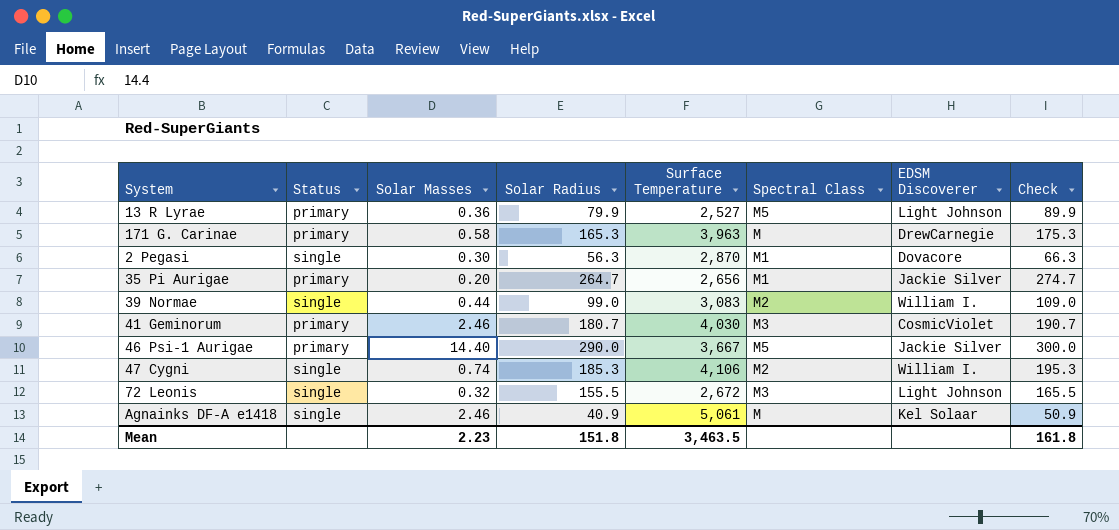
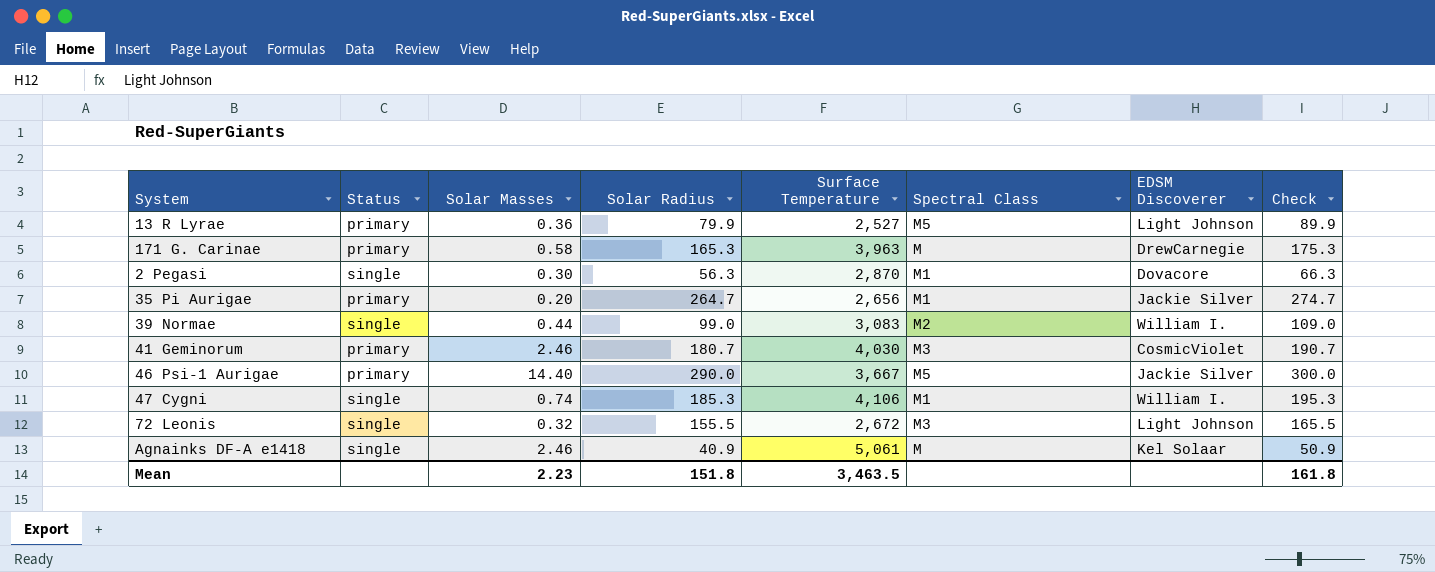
47 Cygni | Spectral Class: M2 -> M1

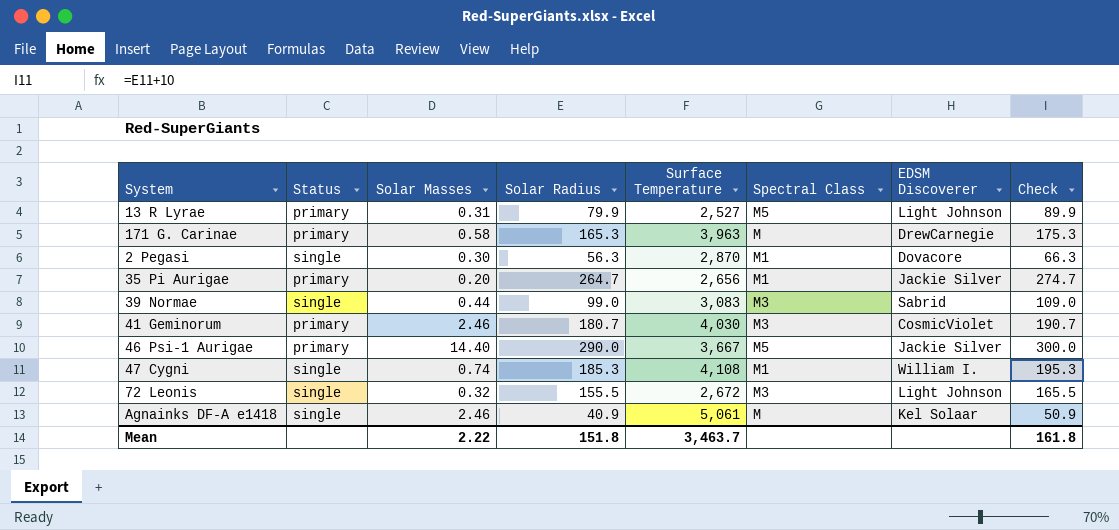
13 R Lyrae | Solar Masses: 0.36 -> 0.31
39 Normae | Spectral Class: M2 -> M3
39 Normae | EDSM Discoverer: William I. -> Sabrid
47 Cygni | Surface Temperature: 4,106 -> 4,108
Mean | Solar Masses: 2.23 -> 2.22
Mean | Surface Temperature: 3,463.5 -> 3,463.7

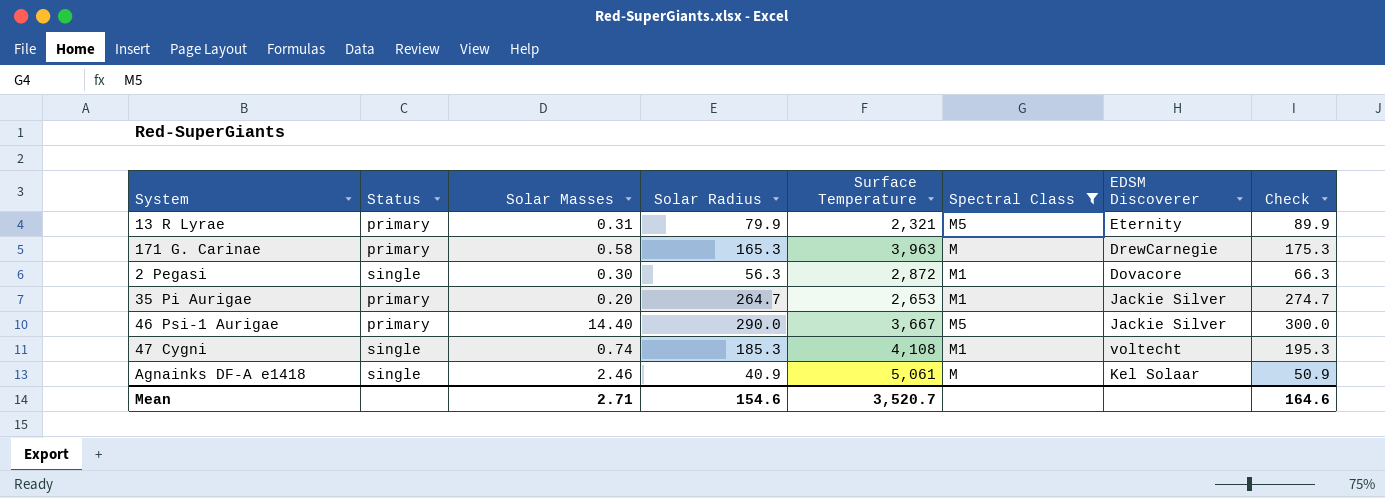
filter: none -> Spectral Class != M3
13 R Lyrae | Surface Temperature: 2,527 -> 2,321
13 R Lyrae | EDSM Discoverer: Light Johnson -> Eternity
2 Pegasi | Surface Temperature: 2,870 -> 2,872
35 Pi Aurigae | Surface Temperature: 2,656 -> 2,653
47 Cygni | EDSM Discoverer: William I. -> voltecht
Mean | Solar Masses: 2.22 -> 2.71
Mean | Solar Radius: 151.8 -> 154.6
Mean | Surface Temperature: 3,463.7 -> 3,520.7
Mean | Check: 161.8 -> 164.6

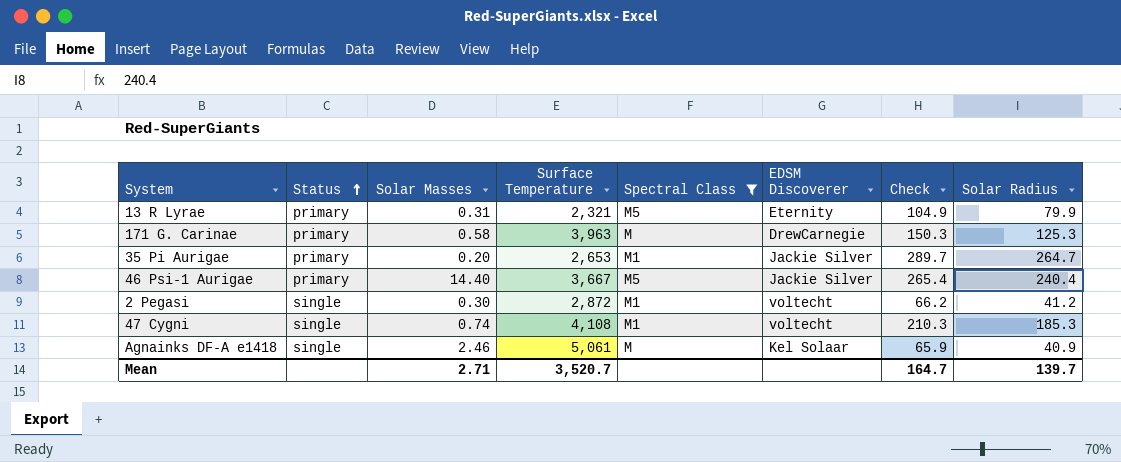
row order: none -> Status ascending
column Check | formula: [Solar Radius] + 10 -> [Solar Radius] + 25
column Solar Radius | position: 4 -> 8
171 G. Carinae | Solar Radius: 165.3 -> 125.3
46 Psi-1 Aurigae | Solar Radius: 290.0 -> 240.4
2 Pegasi | EDSM Discoverer: Dovacore -> voltecht
2 Pegasi | Solar Radius: 56.3 -> 41.2
Mean | Check: 164.6 -> 164.7
Mean | Solar Radius: 154.6 -> 139.7

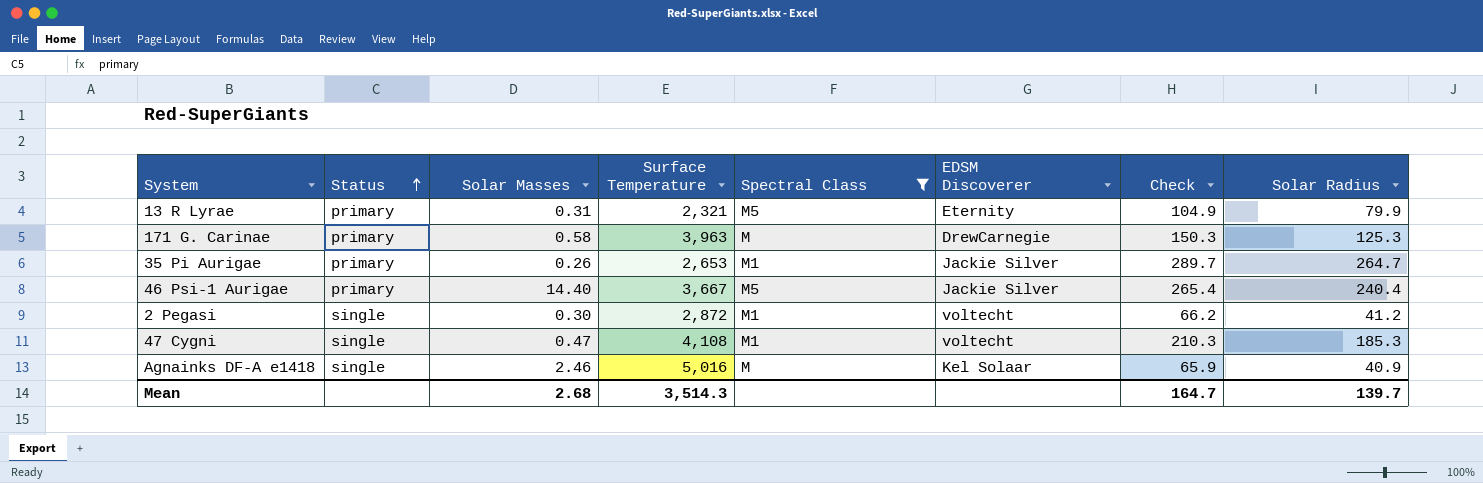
35 Pi Aurigae | Solar Masses: 0.20 -> 0.26
47 Cygni | Solar Masses: 0.74 -> 0.47
Agnainks DF-A e1418 | Surface Temperature: 5,061 -> 5,016
Mean | Solar Masses: 2.71 -> 2.68
Mean | Surface Temperature: 3,520.7 -> 3,514.3

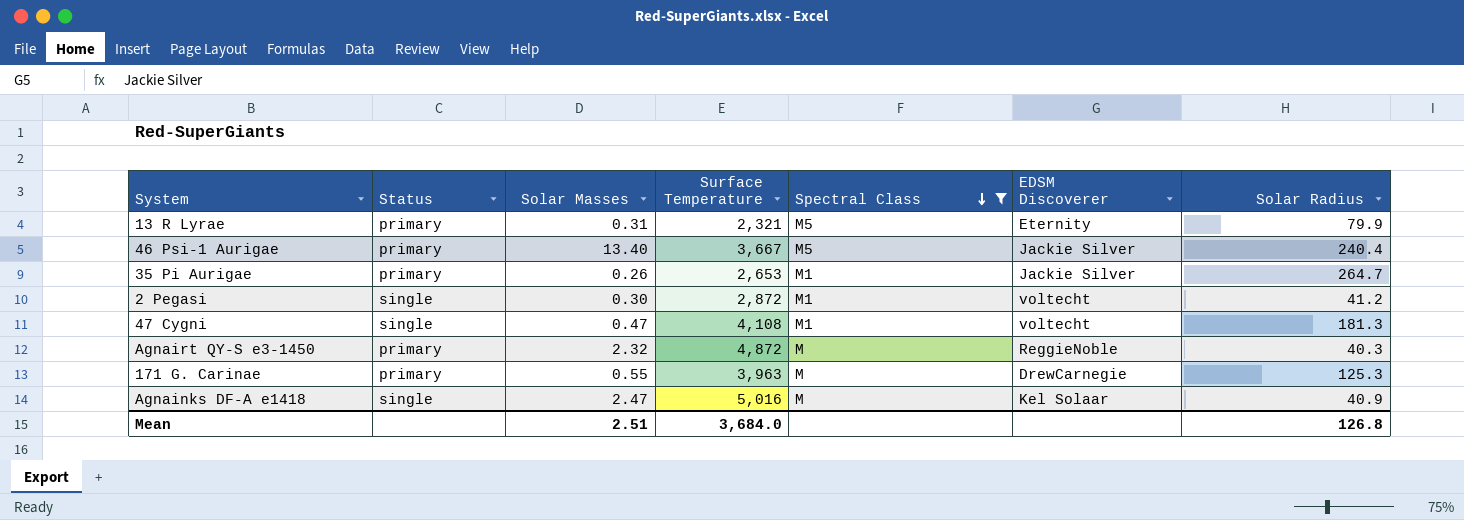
row order: Status ascending -> Spectral Class descending
column Check | formula: [Solar Radius] + 25 -> none
46 Psi-1 Aurigae | Solar Masses: 14.40 -> 13.40
47 Cygni | Solar Radius: 185.3 -> 181.3
row Agnairt QY-S e3-1450: none -> primary | 2.32 | 4,872 | M | ReggieNoble | 40.3
171 G. Carinae | Solar Masses: 0.58 -> 0.55
Agnainks DF-A e1418 | Solar Masses: 2.46 -> 2.47
Mean | Solar Masses: 2.68 -> 2.51
Mean | Surface Temperature: 3,514.3 -> 3,684.0
Mean | Solar Radius: 139.7 -> 126.8

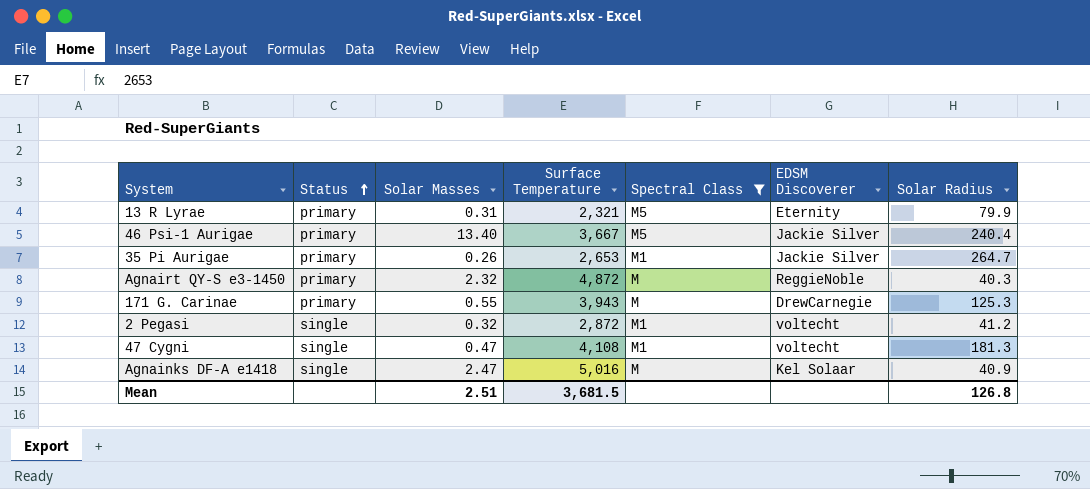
row order: Spectral Class descending -> Status ascending
171 G. Carinae | Surface Temperature: 3,963 -> 3,943
2 Pegasi | Solar Masses: 0.30 -> 0.32
Mean | Surface Temperature: 3,684.0 -> 3,681.5

